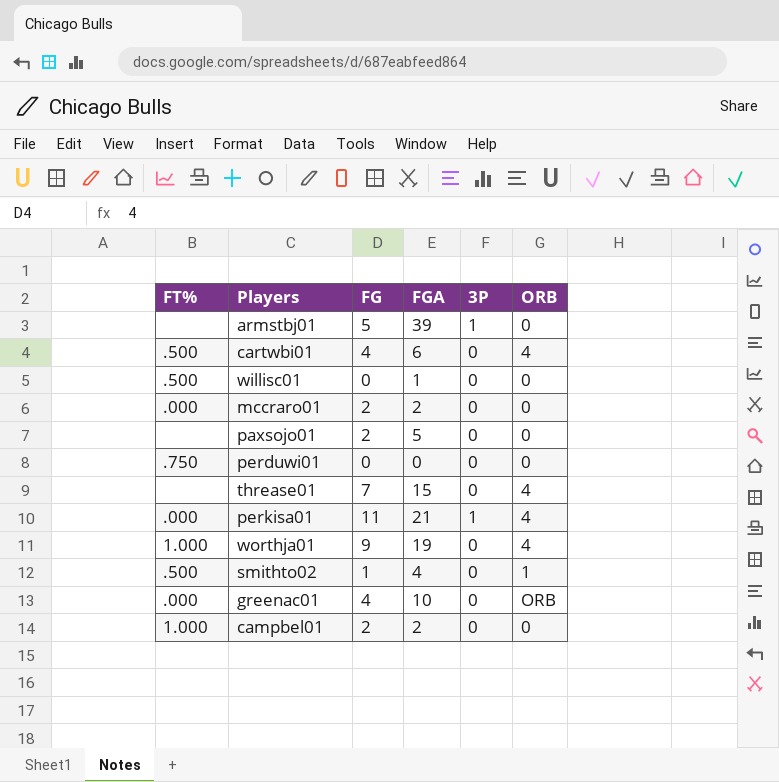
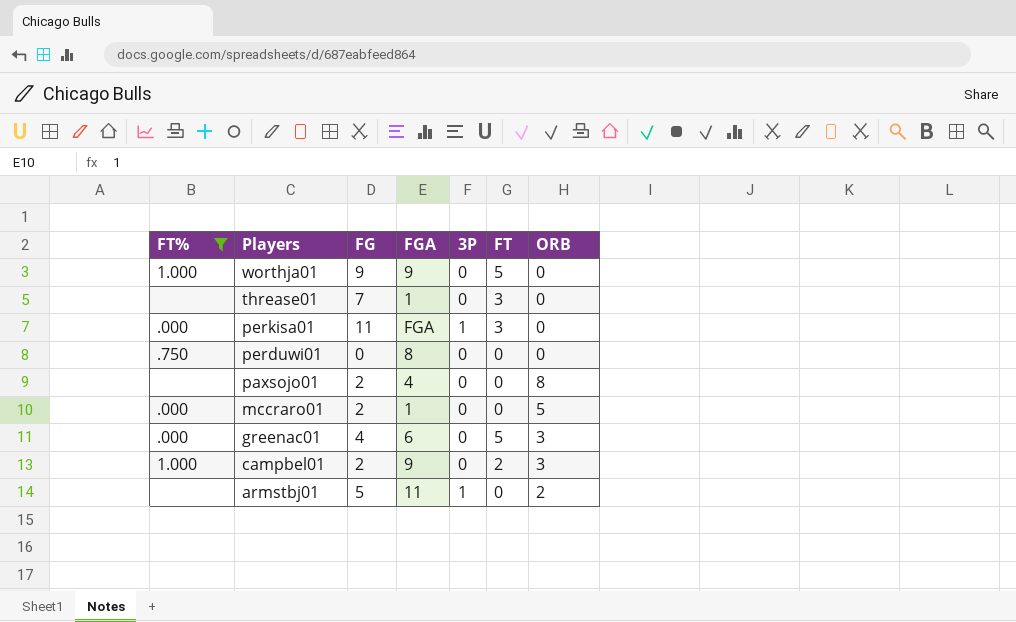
filter: none -> FT% != .500
row order: none -> Players descending
column FT | position: none -> 6
worthja01 | FGA: 19 -> 9
worthja01 | ORB: 4 -> 0
threase01 | FGA: 15 -> 1
threase01 | ORB: 4 -> 0
perkisa01 | FGA: 21 -> FGA
perkisa01 | ORB: 4 -> 0
perduwi01 | FGA: 0 -> 8
paxsojo01 | FGA: 5 -> 4
paxsojo01 | ORB: 0 -> 8
mccraro01 | FGA: 2 -> 1
mccraro01 | ORB: 0 -> 5
greenac01 | FGA: 10 -> 6
greenac01 | ORB: ORB -> 3
campbel01 | FGA: 2 -> 9
campbel01 | ORB: 0 -> 3
armstbj01 | FGA: 39 -> 11
armstbj01 | ORB: 0 -> 2

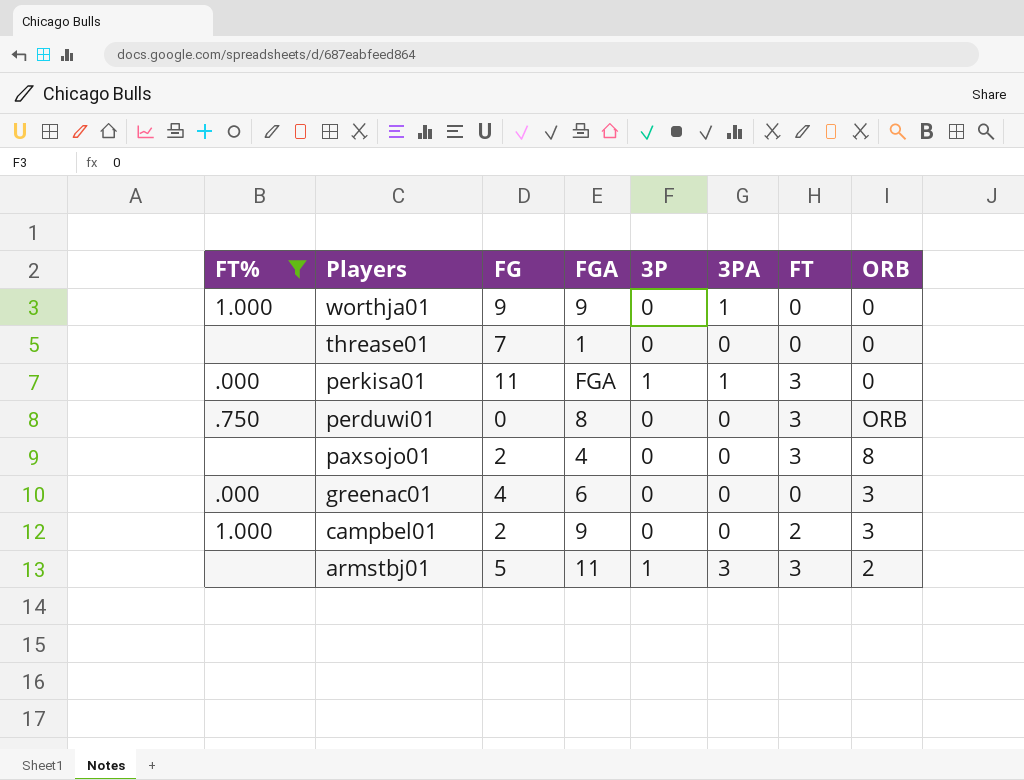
column 3PA | position: none -> 6
row mccraro01: .000 | 2 | 1 | 0 | 0 | 5 -> none
worthja01 | FT: 5 -> 0
threase01 | FT: 3 -> 0
perduwi01 | FT: 0 -> 3
perduwi01 | ORB: 0 -> ORB
paxsojo01 | FT: 0 -> 3
greenac01 | FT: 5 -> 0
armstbj01 | FT: 0 -> 3

